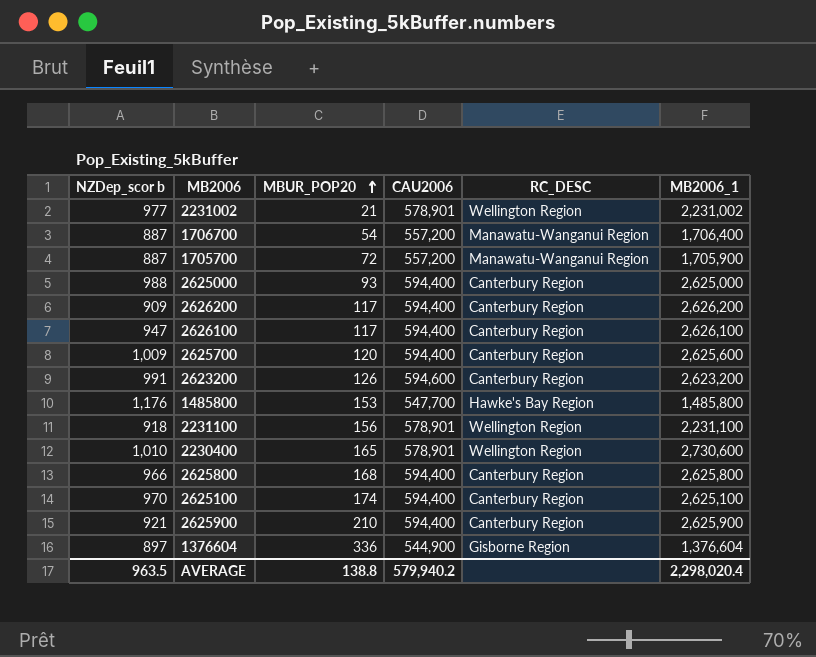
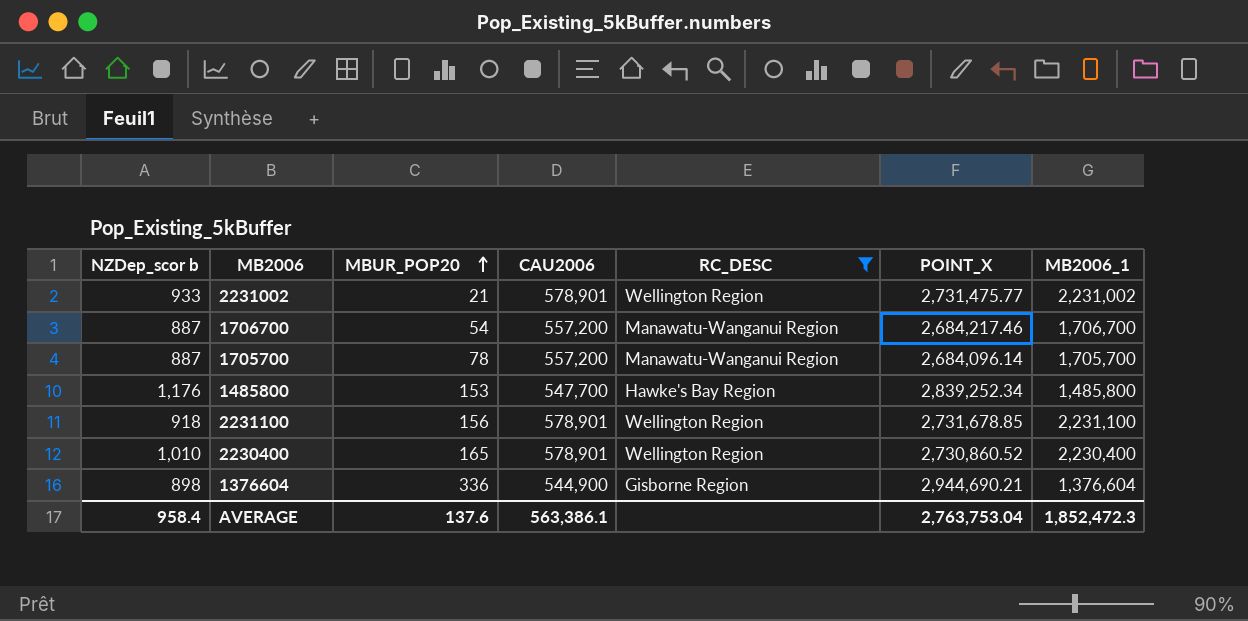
filter: none -> RC_DESC != Canterbury Region
column POINT_X | position: none -> 6
2231002 | NZDep_scor b: 977 -> 933
1706700 | MB2006_1: 1,706,400 -> 1,706,700
1705700 | MBUR_POP20: 72 -> 78
1705700 | MB2006_1: 1,705,900 -> 1,705,700
2230400 | MB2006_1: 2,730,600 -> 2,230,400
1376604 | NZDep_scor b: 897 -> 898
AVERAGE | NZDep_scor b: 963.5 -> 958.4
AVERAGE | MBUR_POP20: 138.8 -> 137.6
AVERAGE | CAU2006: 579,940.2 -> 563,386.1
AVERAGE | MB2006_1: 2,298,020.4 -> 1,852,472.3

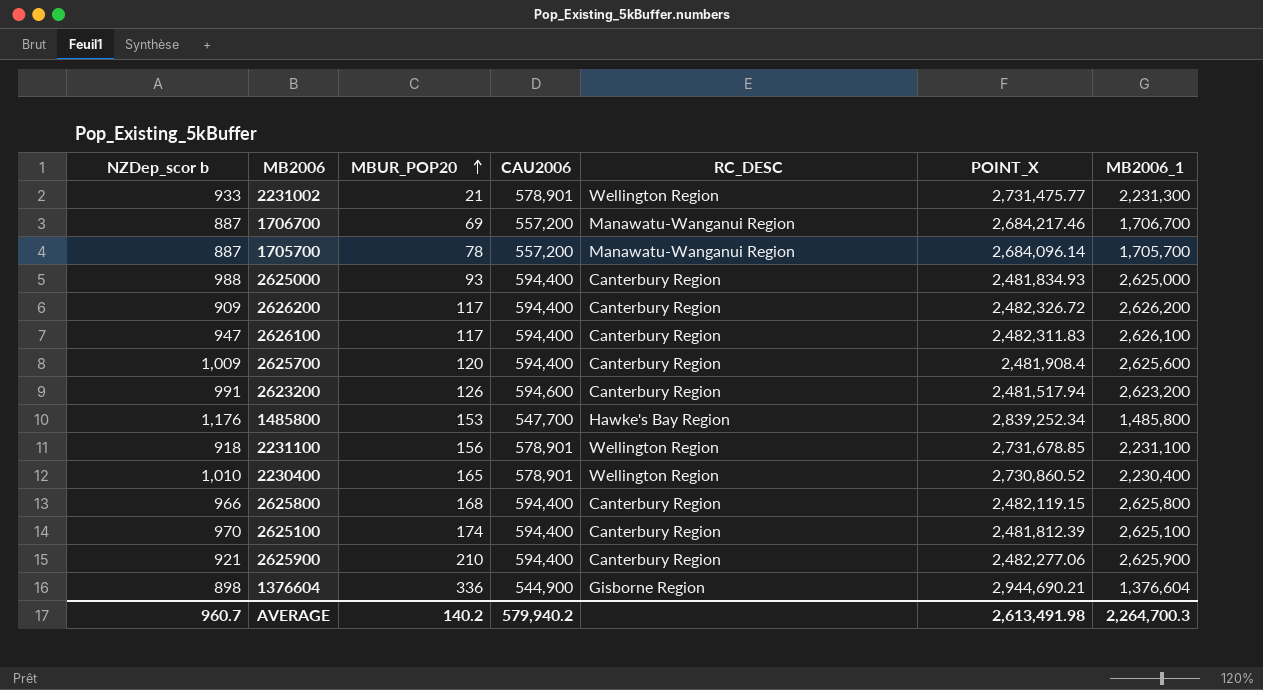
filter: RC_DESC != Canterbury Region -> none
2231002 | MB2006_1: 2,231,002 -> 2,231,300
1706700 | MBUR_POP20: 54 -> 69
AVERAGE | NZDep_scor b: 958.4 -> 960.7
AVERAGE | MBUR_POP20: 137.6 -> 140.2
AVERAGE | CAU2006: 563,386.1 -> 579,940.2
AVERAGE | POINT_X: 2,763,753.04 -> 2,613,491.98
AVERAGE | MB2006_1: 1,852,472.3 -> 2,264,700.3

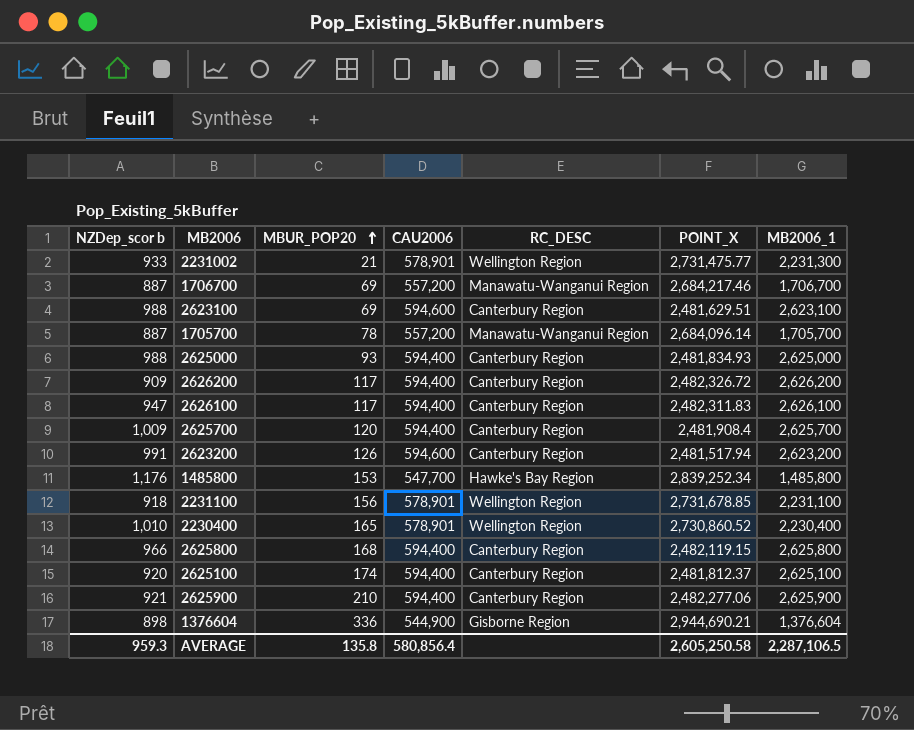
row 2623100: none -> 988 | 69 | 594,600 | Canterbury Region | 2,481,629.51 | 2,623,100
2625700 | MB2006_1: 2,625,600 -> 2,625,700
2625100 | NZDep_scor b: 970 -> 920
2625100 | POINT_X: 2,481,812.39 -> 2,481,812.37
AVERAGE | NZDep_scor b: 960.7 -> 959.3
AVERAGE | MBUR_POP20: 140.2 -> 135.8
AVERAGE | CAU2006: 579,940.2 -> 580,856.4
AVERAGE | POINT_X: 2,613,491.98 -> 2,605,250.58
AVERAGE | MB2006_1: 2,264,700.3 -> 2,287,106.5

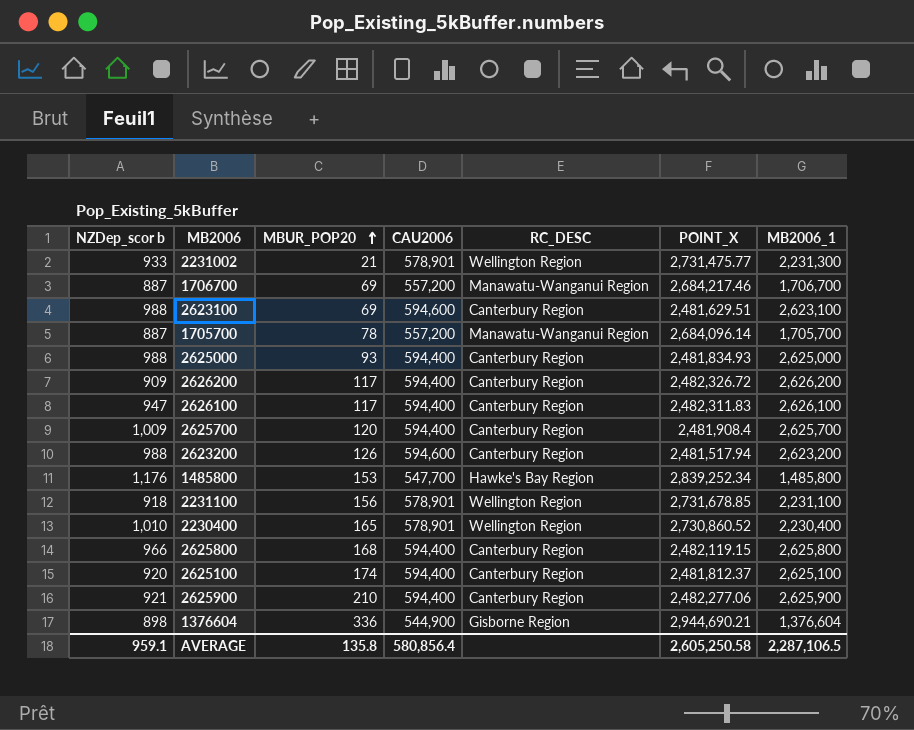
2623200 | NZDep_scor b: 991 -> 988
AVERAGE | NZDep_scor b: 959.3 -> 959.1

